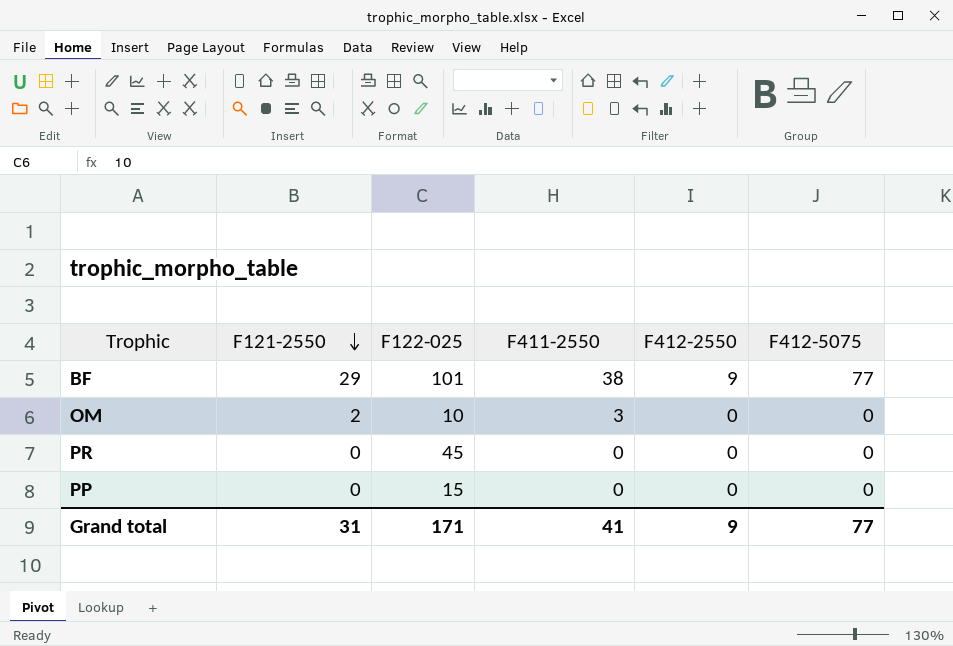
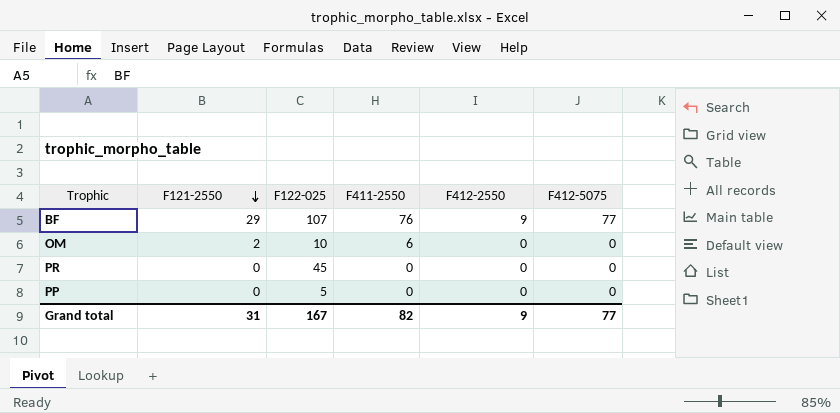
BF | F122-025: 101 -> 107
BF | F411-2550: 38 -> 76
OM | F411-2550: 3 -> 6
PP | F122-025: 15 -> 5
Grand total | F122-025: 171 -> 167
Grand total | F411-2550: 41 -> 82

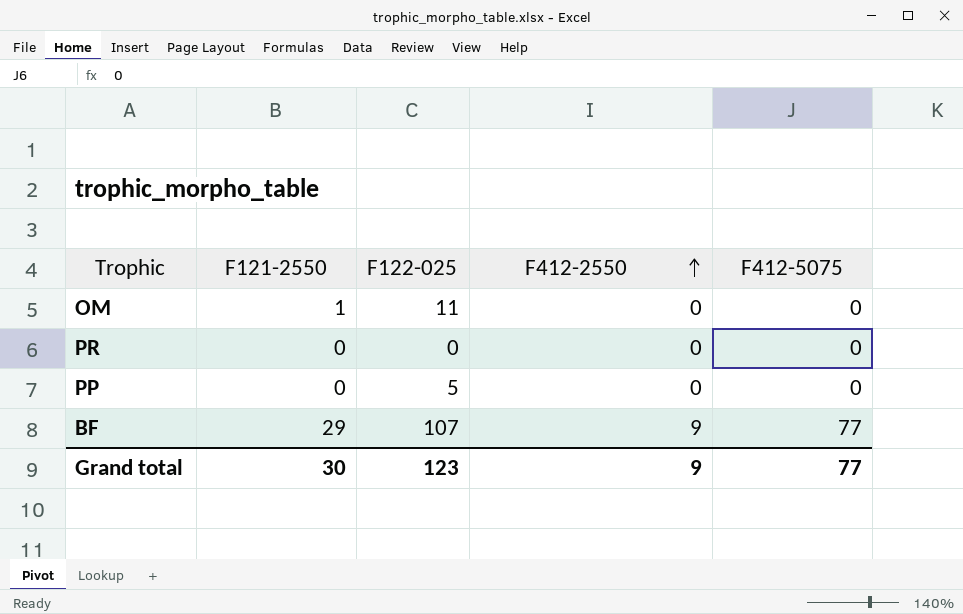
row order: F121-2550 descending -> F412-2550 ascending
column F411-2550 | position: 4 -> none
OM | F121-2550: 2 -> 1
OM | F122-025: 10 -> 11
PR | F122-025: 45 -> 0
Grand total | F121-2550: 31 -> 30
Grand total | F122-025: 167 -> 123

